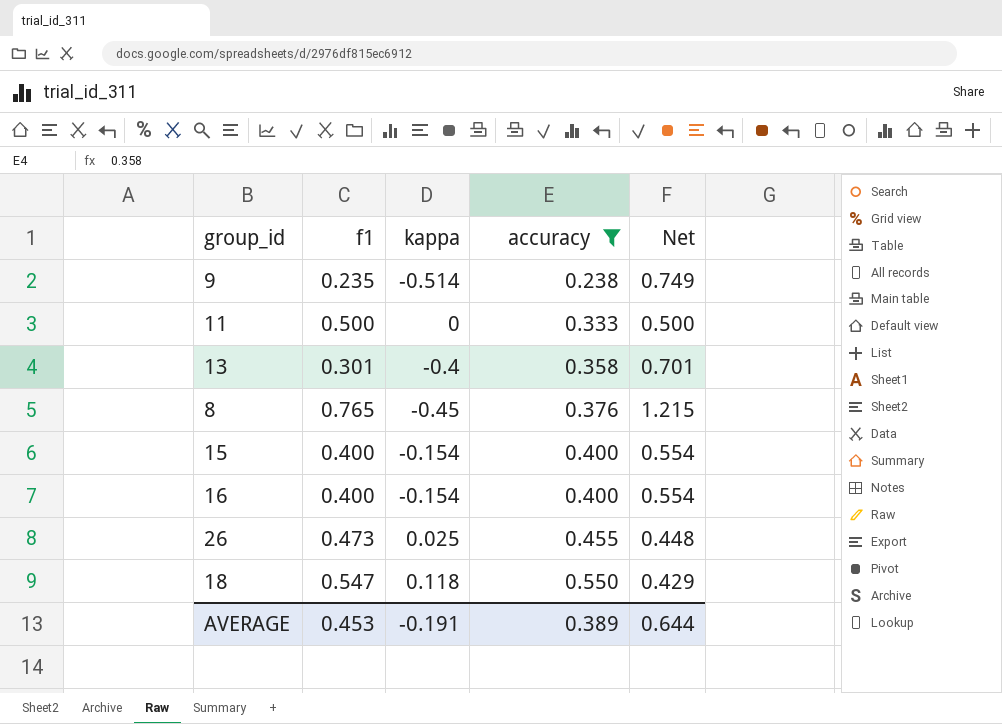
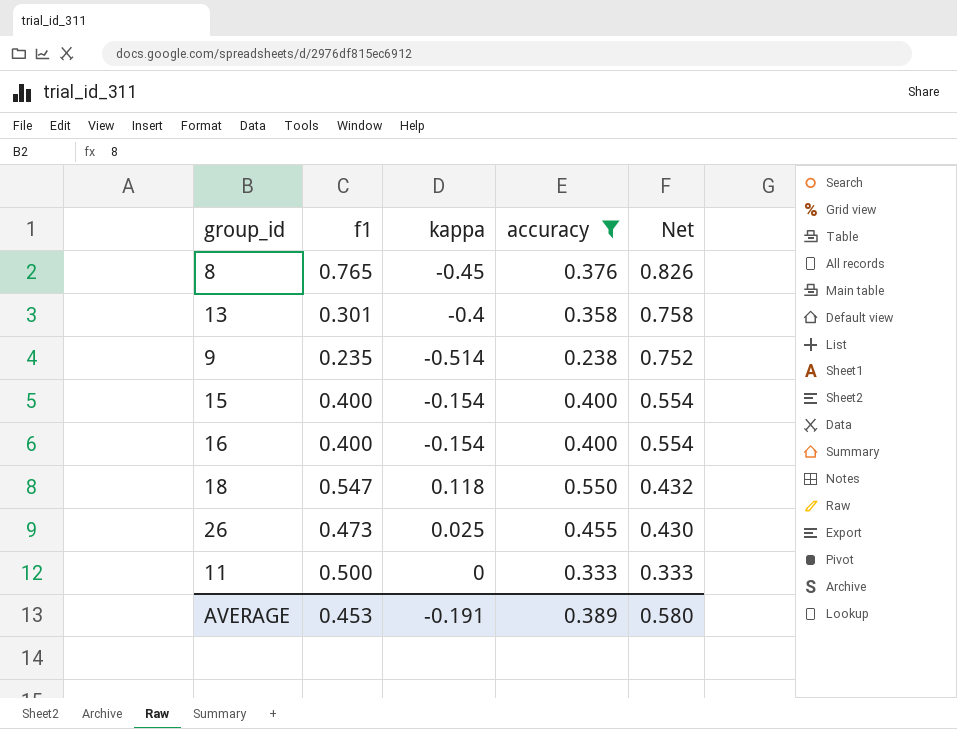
row order: accuracy ascending -> Net descending
column Net | formula: [f1] - [kappa] -> [accuracy] - [kappa]
AVERAGE | Net: 0.644 -> 0.580

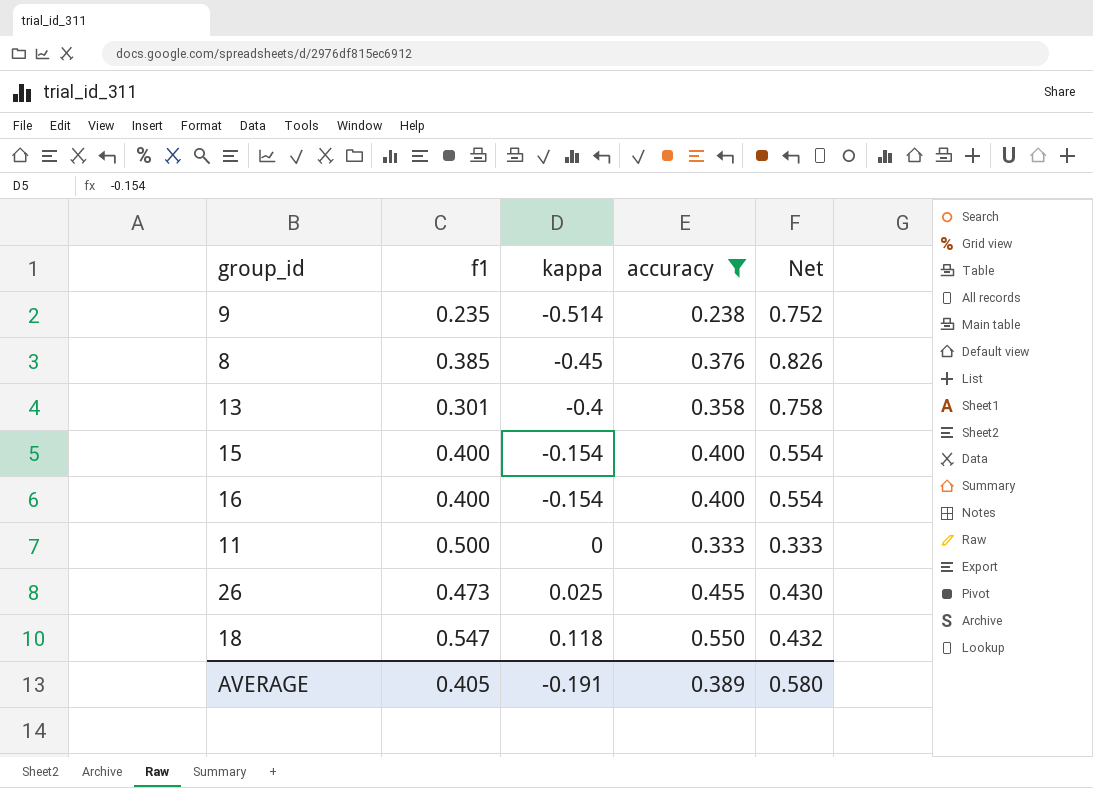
row order: Net descending -> kappa ascending
8 | f1: 0.765 -> 0.385
AVERAGE | f1: 0.453 -> 0.405

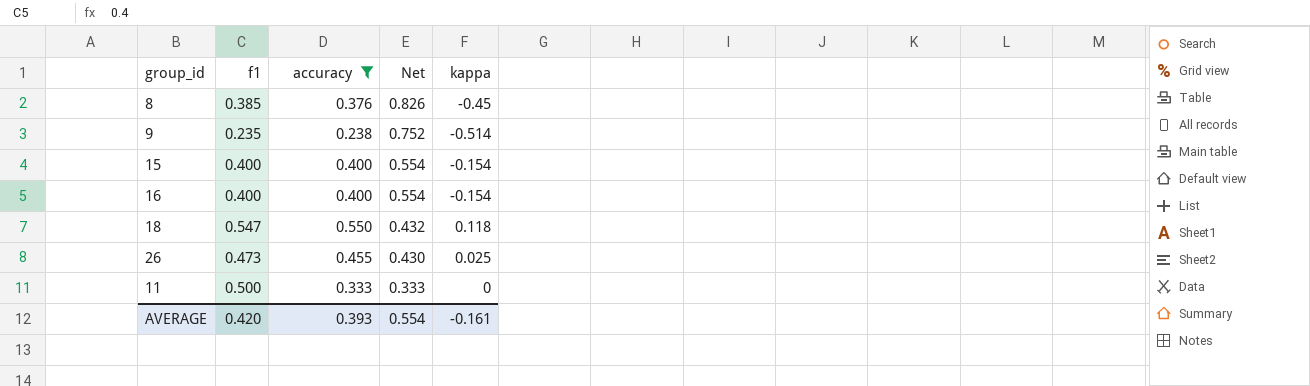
row order: kappa ascending -> Net descending
column kappa | position: 3 -> 5
row 13: 0.301 | -0.4 | 0.358 | 0.758 -> none
AVERAGE | f1: 0.405 -> 0.420
AVERAGE | accuracy: 0.389 -> 0.393
AVERAGE | Net: 0.580 -> 0.554
AVERAGE | kappa: -0.191 -> -0.161

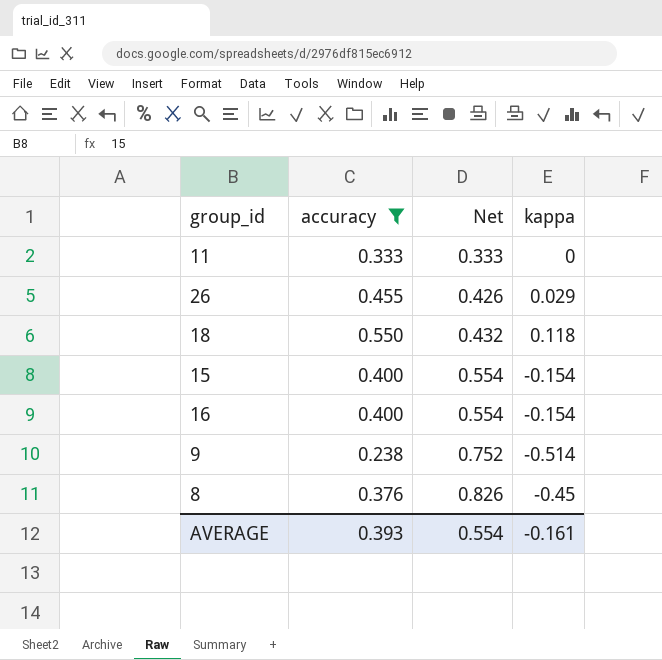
row order: Net descending -> Net ascending
column f1 | position: 2 -> none
26 | Net: 0.430 -> 0.426
26 | kappa: 0.025 -> 0.029

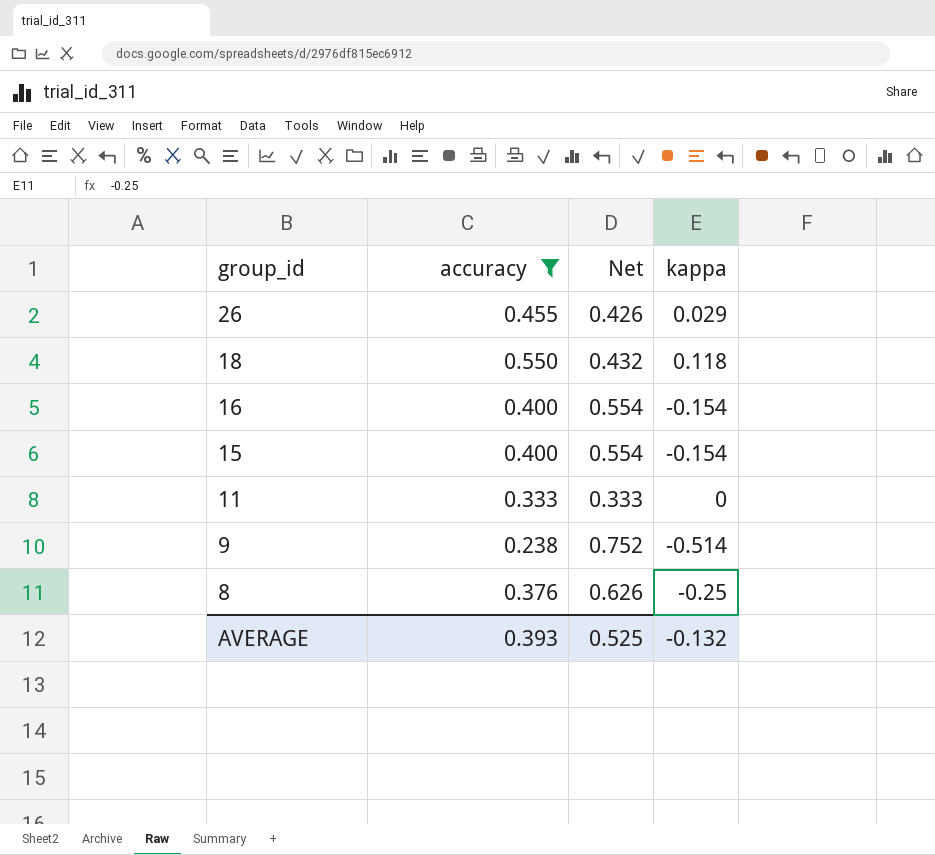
row order: Net ascending -> group_id descending
8 | Net: 0.826 -> 0.626
8 | kappa: -0.45 -> -0.25
AVERAGE | Net: 0.554 -> 0.525
AVERAGE | kappa: -0.161 -> -0.132

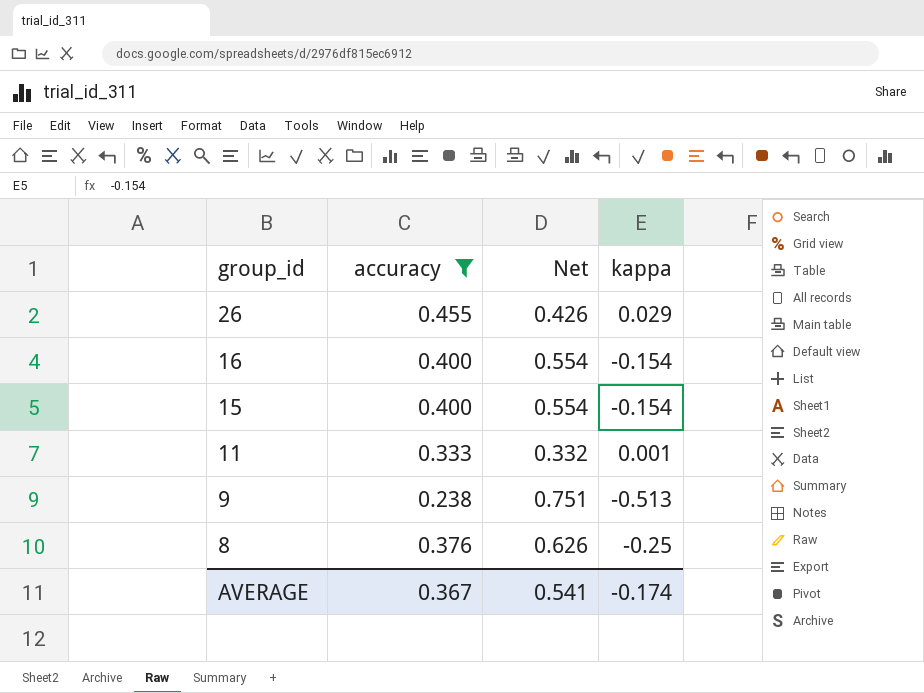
row 18: 0.550 | 0.432 | 0.118 -> none
11 | Net: 0.333 -> 0.332
11 | kappa: 0 -> 0.001
9 | Net: 0.752 -> 0.751
9 | kappa: -0.514 -> -0.513
AVERAGE | accuracy: 0.393 -> 0.367
AVERAGE | Net: 0.525 -> 0.541
AVERAGE | kappa: -0.132 -> -0.174

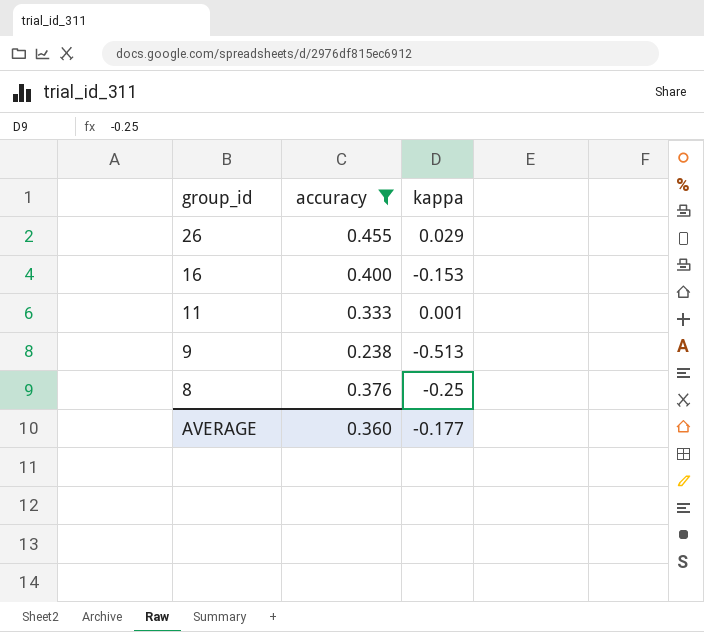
column Net | formula: [accuracy] - [kappa] -> none
row 15: 0.400 | 0.554 | -0.154 -> none
16 | kappa: -0.154 -> -0.153
AVERAGE | accuracy: 0.367 -> 0.360
AVERAGE | kappa: -0.174 -> -0.177

